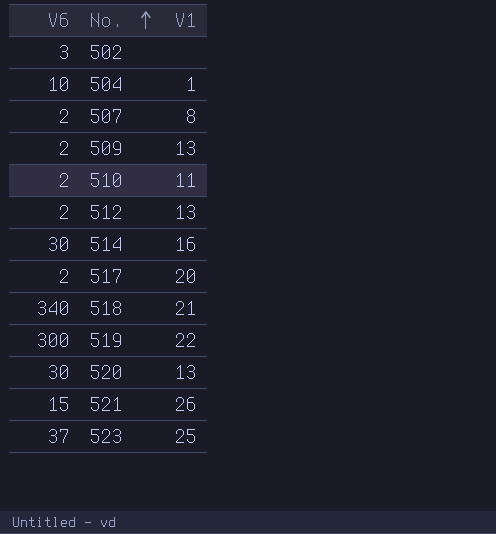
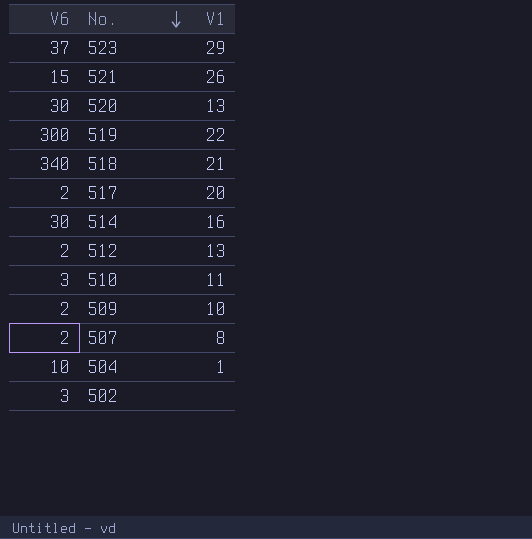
row order: No. ascending -> No. descending
523 | V1: 25 -> 29
510 | V6: 2 -> 3
509 | V1: 13 -> 10

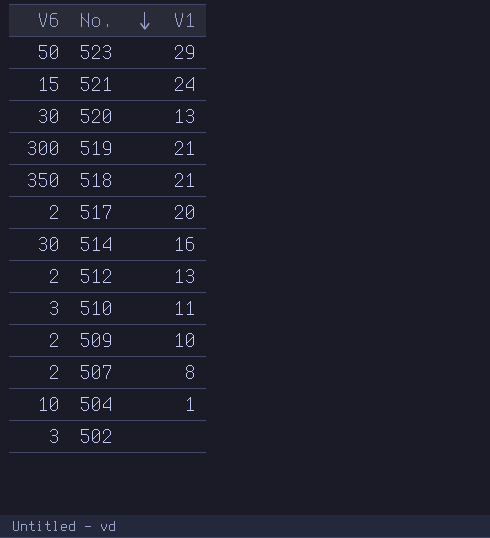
523 | V6: 37 -> 50
521 | V1: 26 -> 24
519 | V1: 22 -> 21
518 | V6: 340 -> 350

